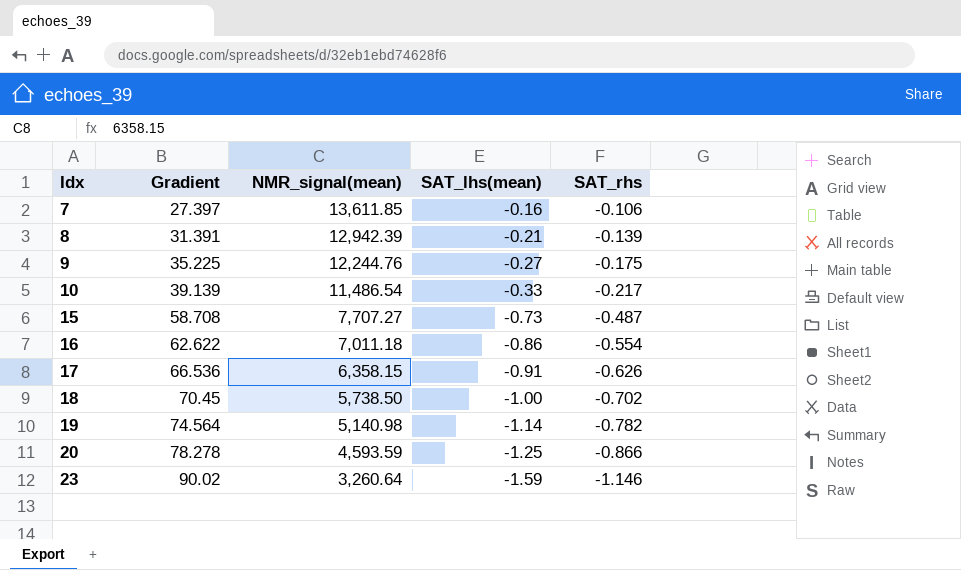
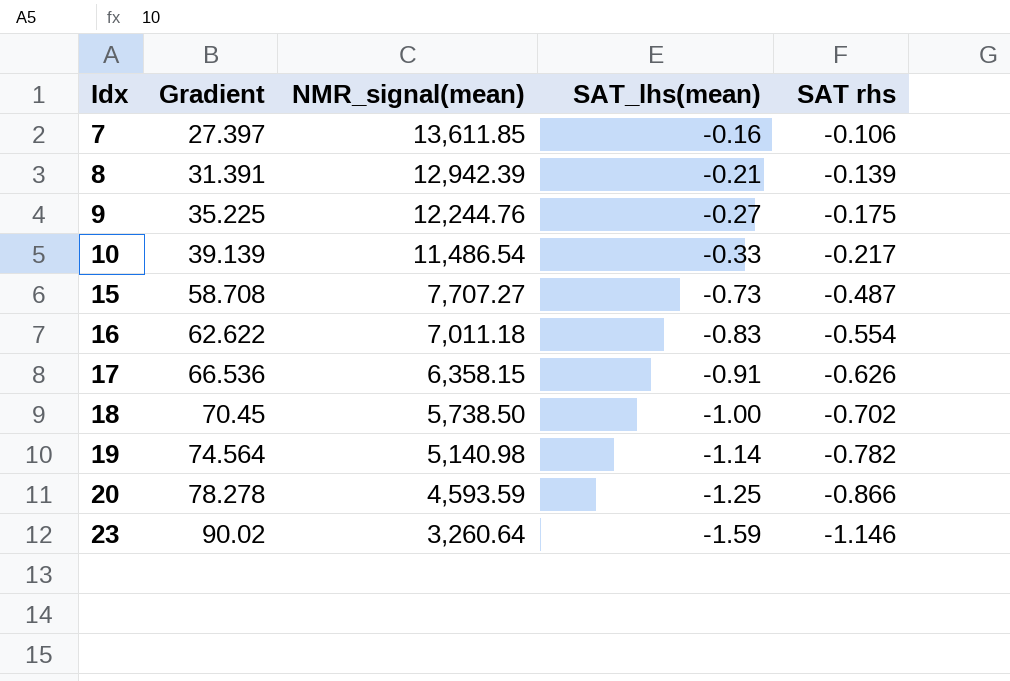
column name: SAT_rhs -> SAT rhs
16 | SAT_lhs(mean): -0.86 -> -0.83

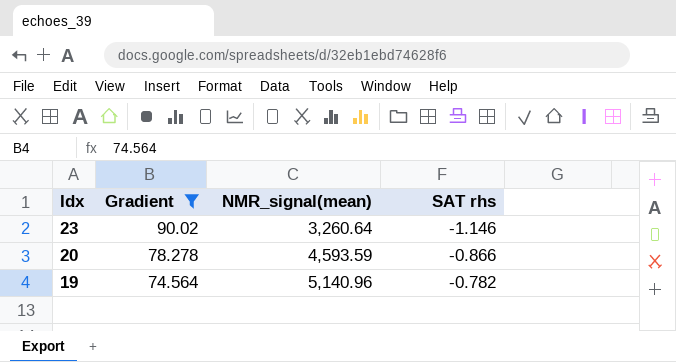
filter: none -> Gradient >= 74.564
row order: Idx ascending -> Idx descending
column SAT_lhs(mean) | position: 4 -> none
19 | NMR_signal(mean): 5,140.98 -> 5,140.96

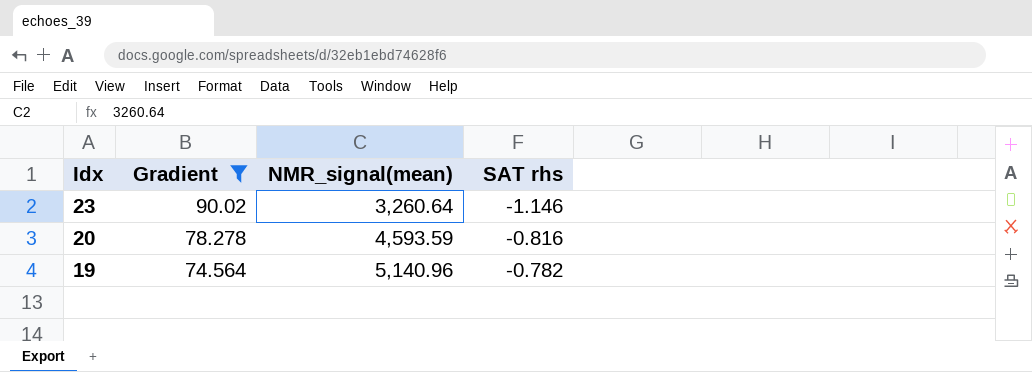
20 | SAT rhs: -0.866 -> -0.816

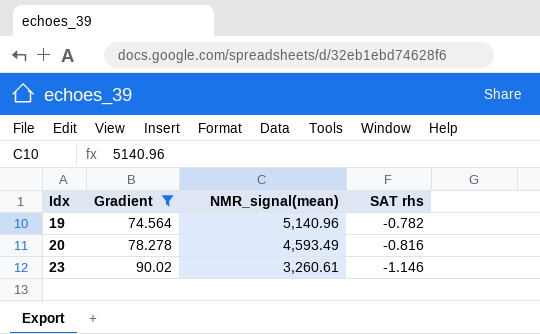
row order: Idx descending -> Idx ascending
20 | NMR_signal(mean): 4,593.59 -> 4,593.49
23 | NMR_signal(mean): 3,260.64 -> 3,260.61

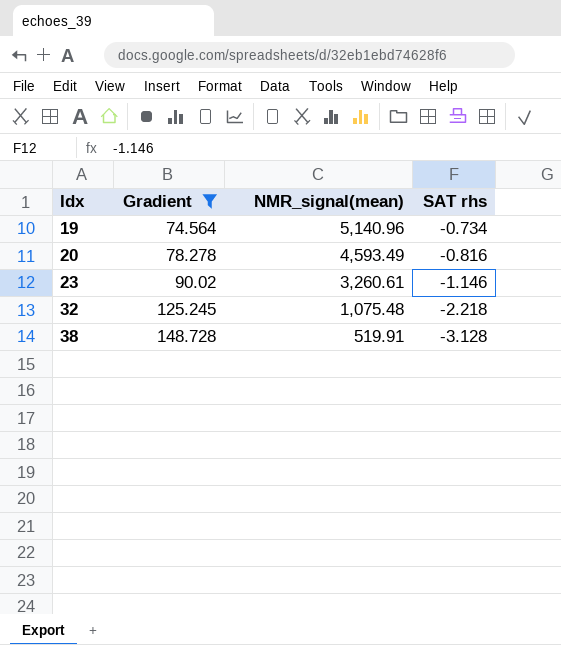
19 | SAT rhs: -0.782 -> -0.734
row 32: none -> 125.245 | 1,075.48 | -2.218
row 38: none -> 148.728 | 519.91 | -3.128

